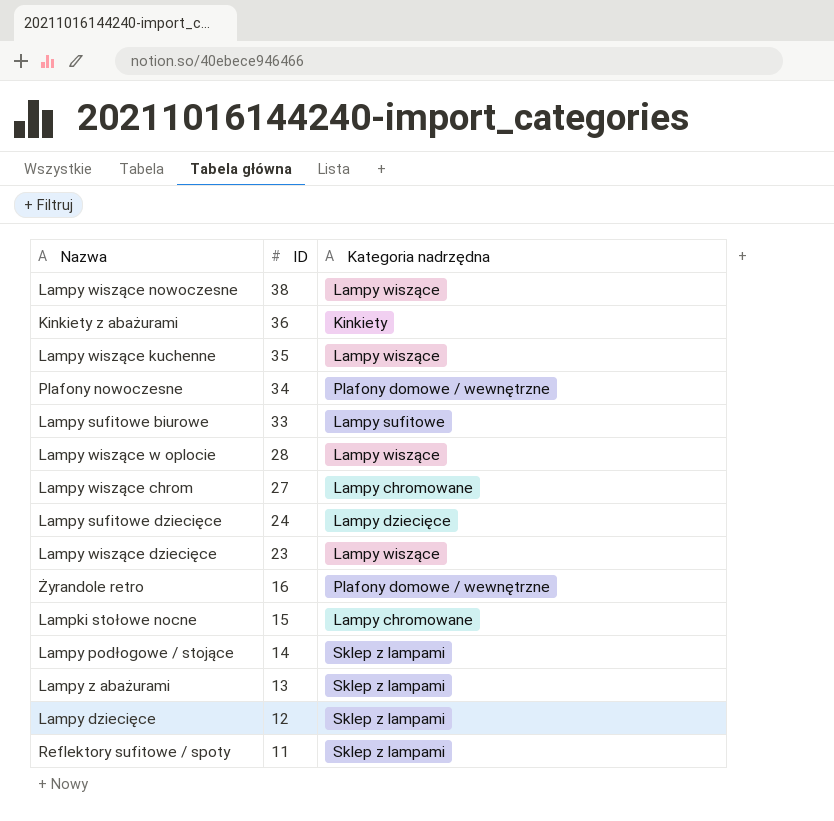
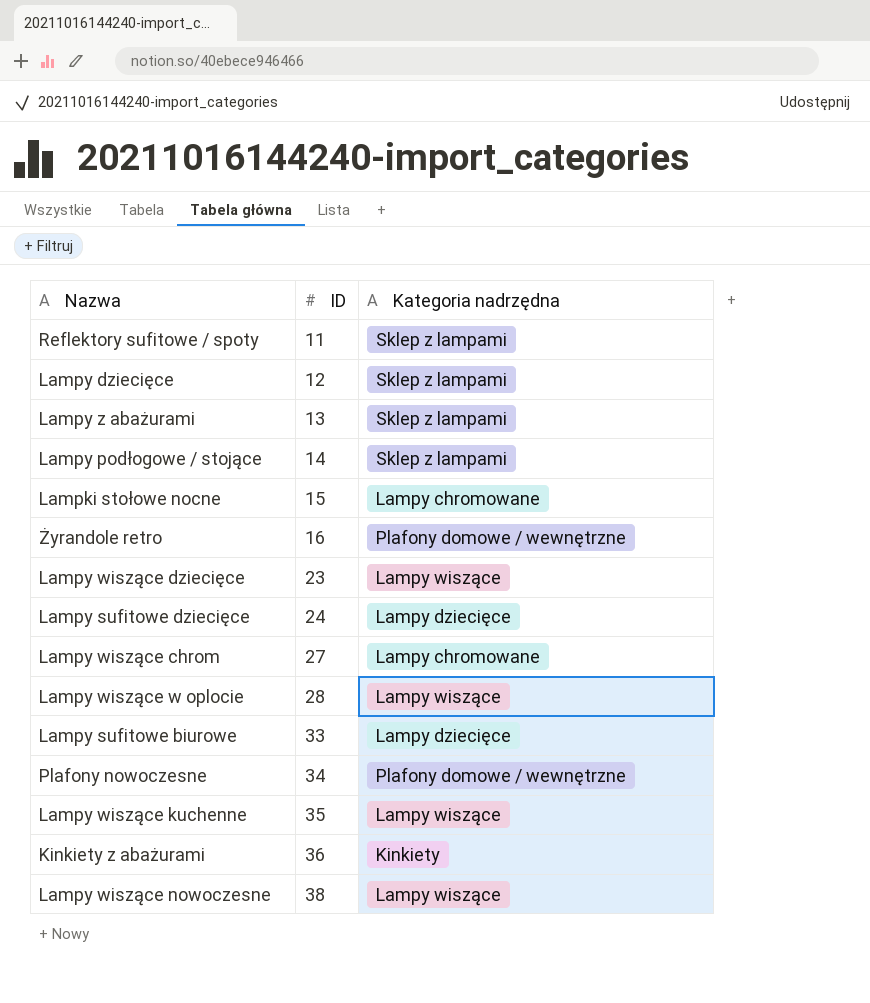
row order: ID descending -> ID ascending
Lampy sufitowe biurowe | Kategoria nadrzędna: Lampy sufitowe -> Lampy dziecięce

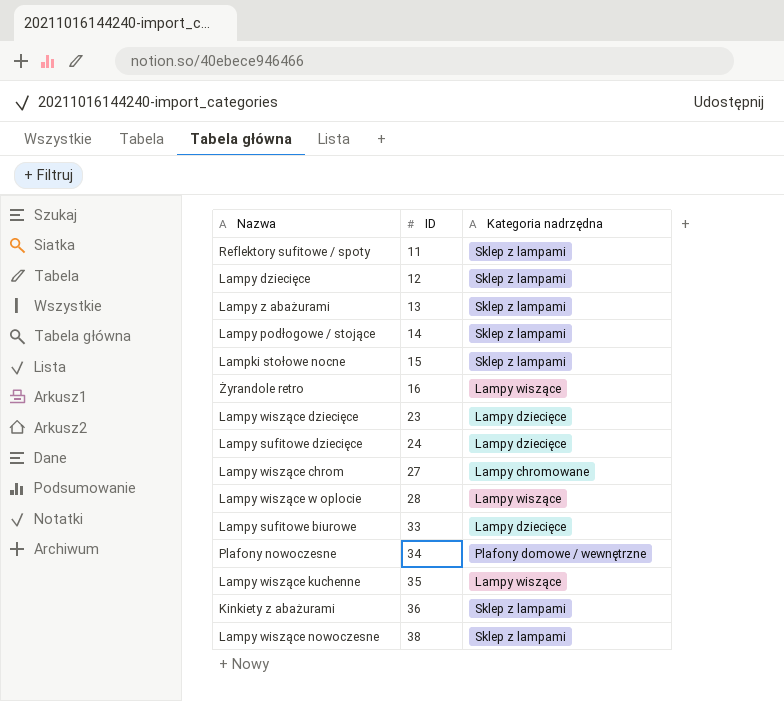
Lampki stołowe nocne | Kategoria nadrzędna: Lampy chromowane -> Sklep z lampami
Żyrandole retro | Kategoria nadrzędna: Plafony domowe / wewnętrzne -> Lampy wiszące
Lampy wiszące dziecięce | Kategoria nadrzędna: Lampy wiszące -> Lampy dziecięce
Kinkiety z abażurami | Kategoria nadrzędna: Kinkiety -> Sklep z lampami
Lampy wiszące nowoczesne | Kategoria nadrzędna: Lampy wiszące -> Sklep z lampami

